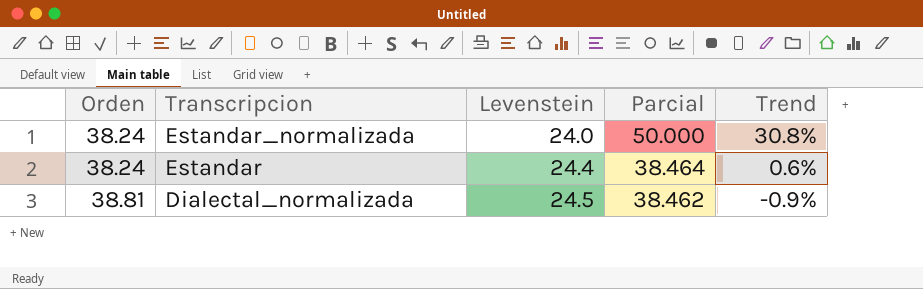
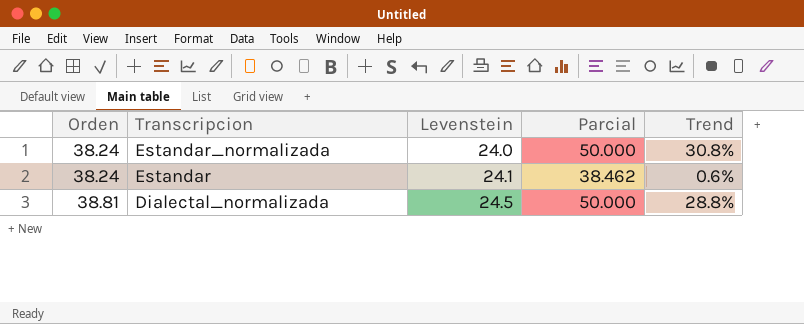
Estandar | Levenstein: 24.4 -> 24.1
Estandar | Parcial: 38.464 -> 38.462
Dialectal_normalizada | Parcial: 38.462 -> 50.000
Dialectal_normalizada | Trend: -0.9% -> 28.8%

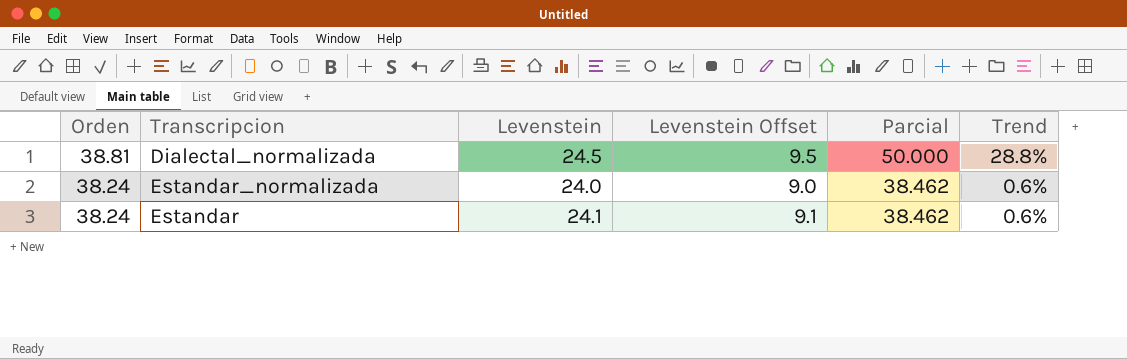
row order: Orden ascending -> Orden descending
column Levenstein Offset | formula: none -> [Levenstein] - 15
Estandar_normalizada | Parcial: 50.000 -> 38.462
Estandar_normalizada | Trend: 30.8% -> 0.6%

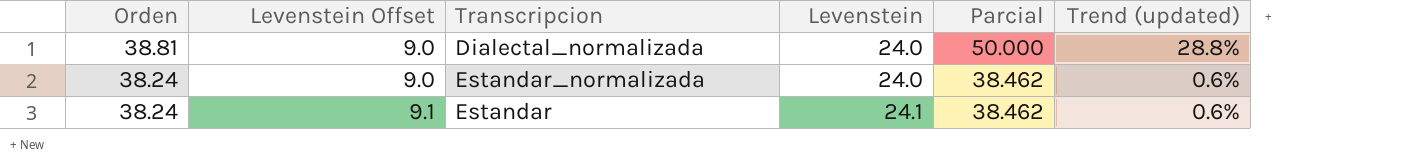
column Levenstein Offset | position: 4 -> 2
column name: Trend -> Trend (updated)
Dialectal_normalizada | Levenstein Offset: 9.5 -> 9.0
Dialectal_normalizada | Levenstein: 24.5 -> 24.0

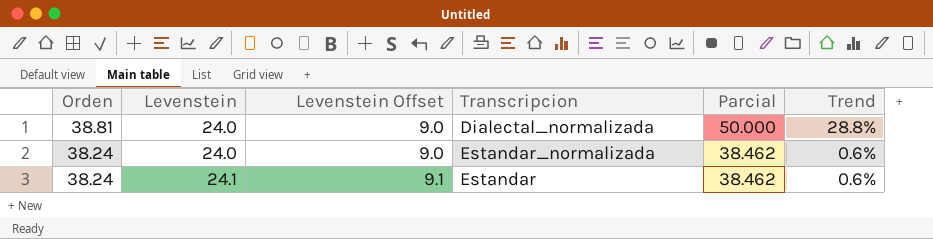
column Levenstein | position: 4 -> 2
column name: Trend (updated) -> Trend

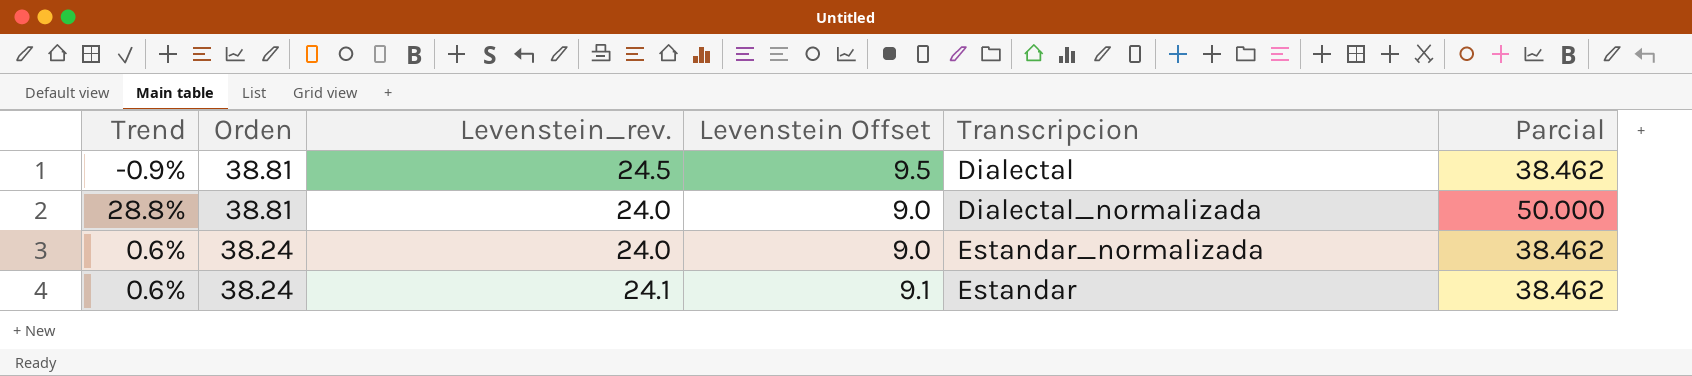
column Trend | position: 6 -> 1
column name: Levenstein -> Levenstein_rev.
row Dialectal: none -> -0.9% | 38.81 | 24.5 | 9.5 | 38.462

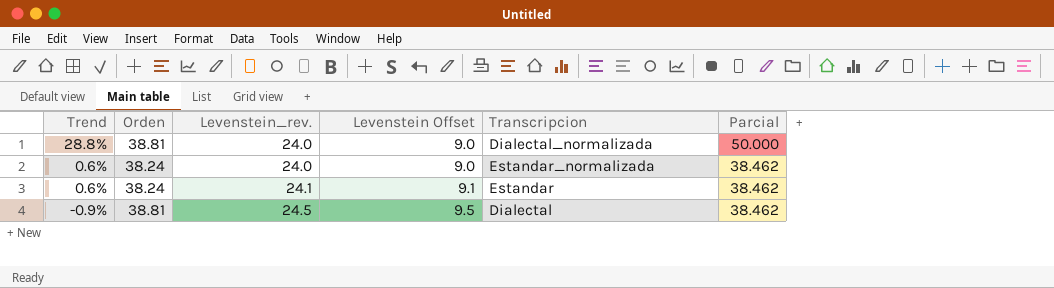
row order: Orden descending -> Trend descending

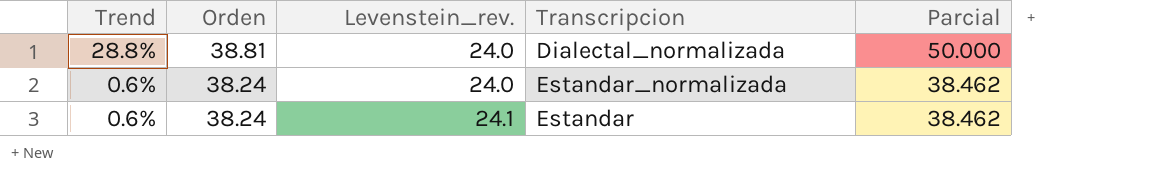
column Levenstein Offset | formula: [Levenstein_rev.] - 15 -> none
row Dialectal: -0.9% | 38.81 | 24.5 | 9.5 | 38.462 -> none

